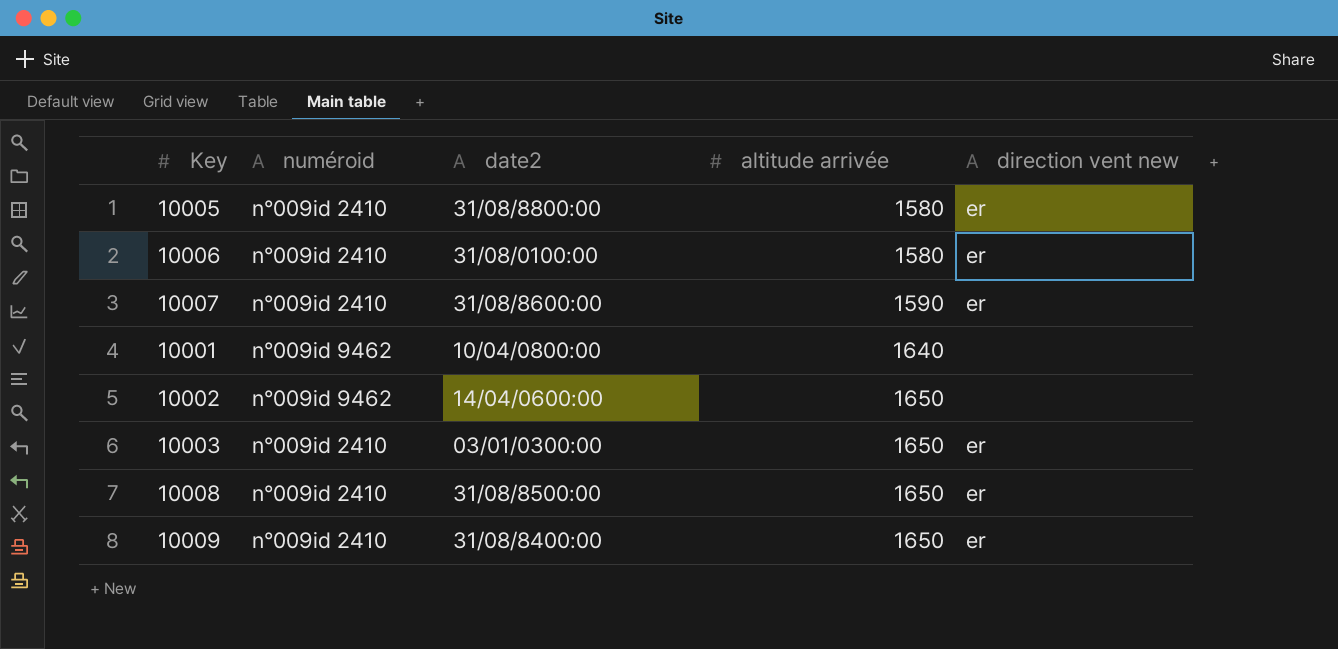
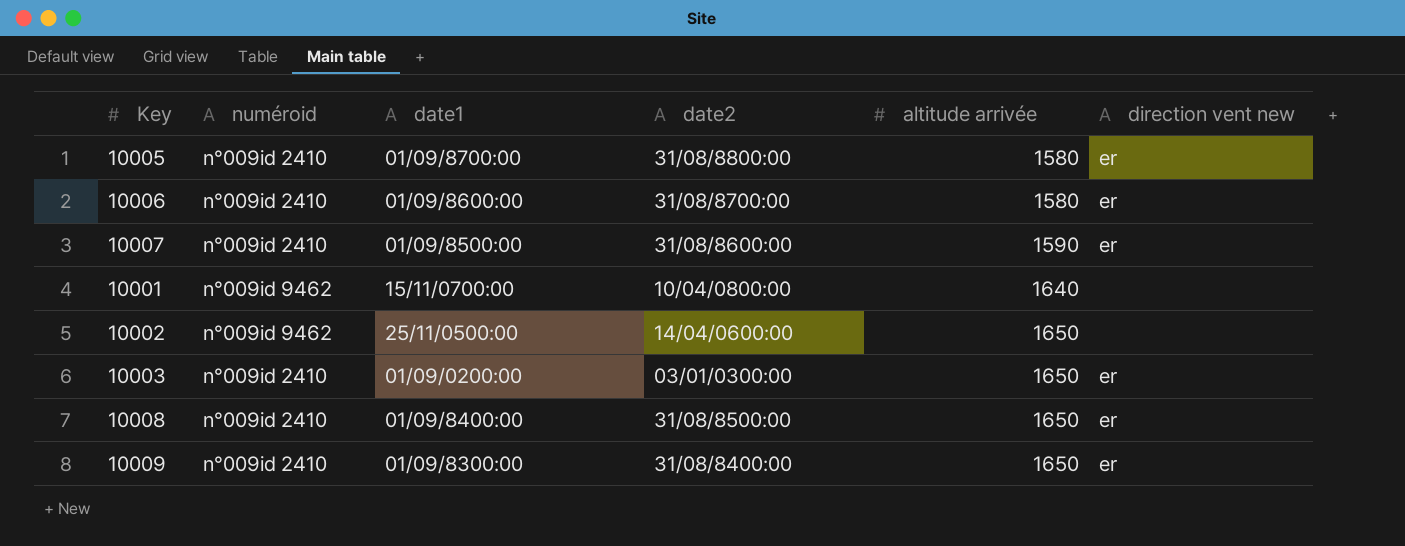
column date1 | position: none -> 3
10006 | date2: 31/08/0100:00 -> 31/08/8700:00

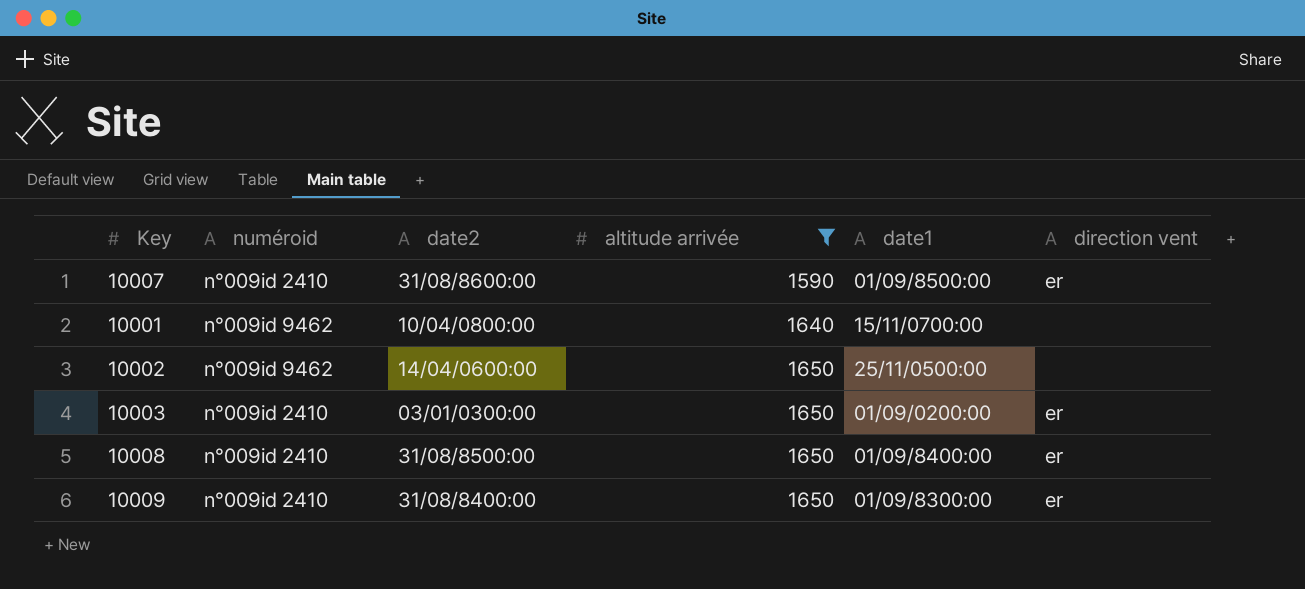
filter: none -> altitude arrivée != 1580
column date1 | position: 3 -> 5
column name: direction vent new -> direction vent

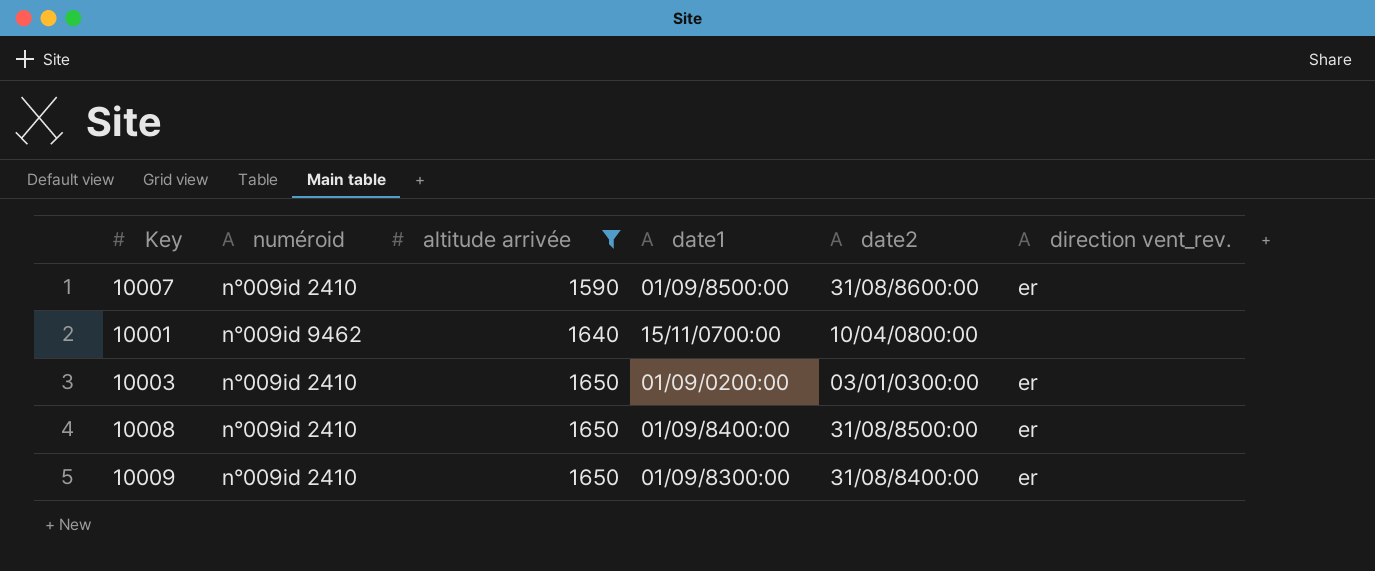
column date2 | position: 3 -> 5
column name: direction vent -> direction vent_rev.
row 10002: n°009id 9462 | 14/04/0600:00 | 1650 | 25/11/0500:00 | none -> none

